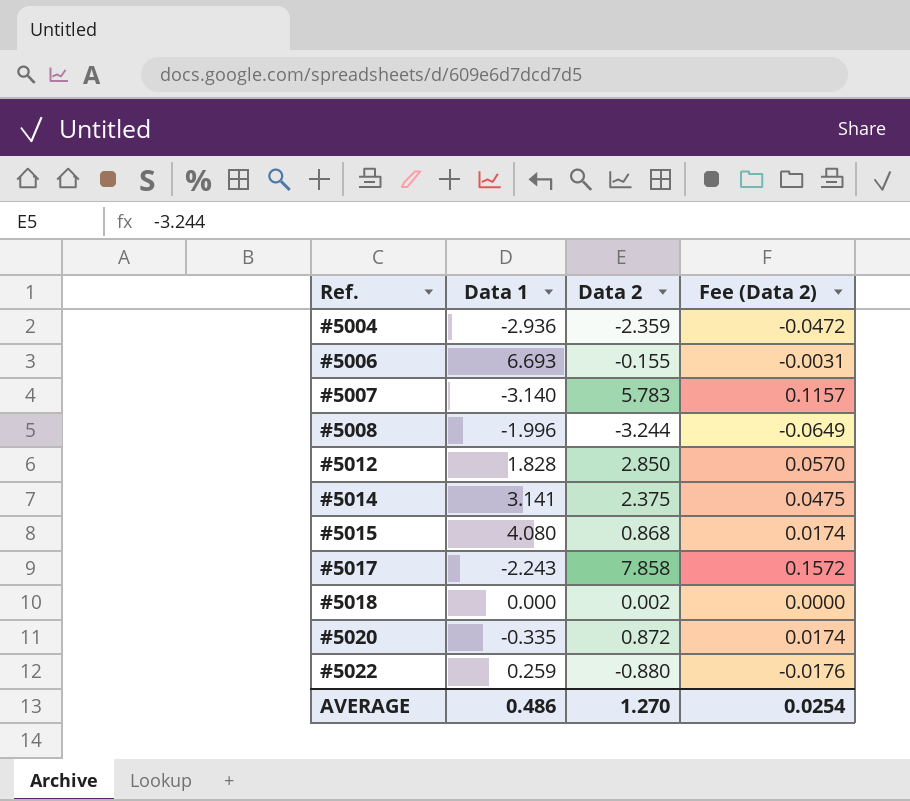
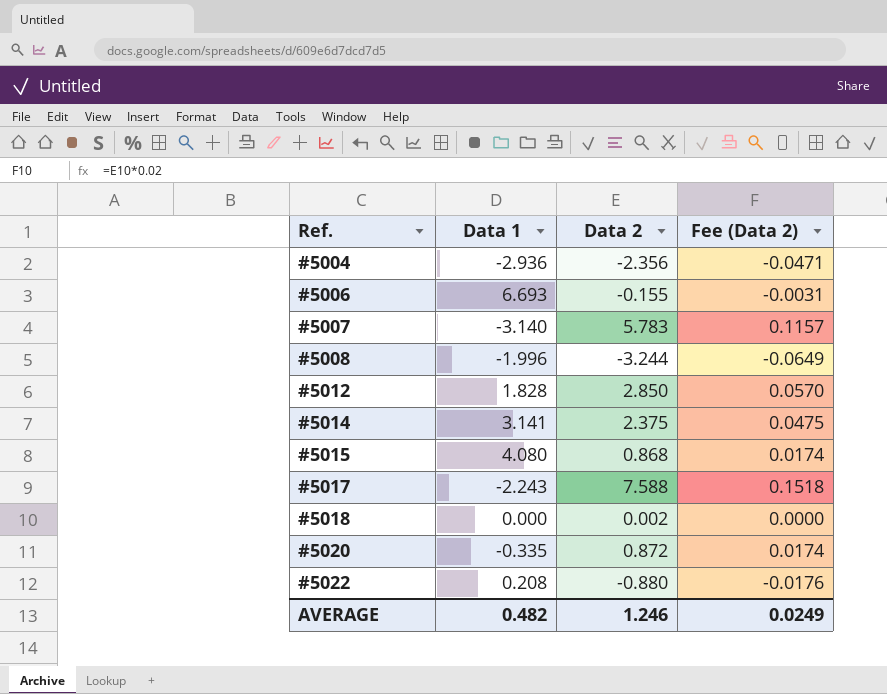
#5004 | Data 2: -2.359 -> -2.356
#5004 | Fee (Data 2): -0.0472 -> -0.0471
#5017 | Data 2: 7.858 -> 7.588
#5017 | Fee (Data 2): 0.1572 -> 0.1518
#5022 | Data 1: 0.259 -> 0.208
AVERAGE | Data 1: 0.486 -> 0.482
AVERAGE | Data 2: 1.270 -> 1.246
AVERAGE | Fee (Data 2): 0.0254 -> 0.0249

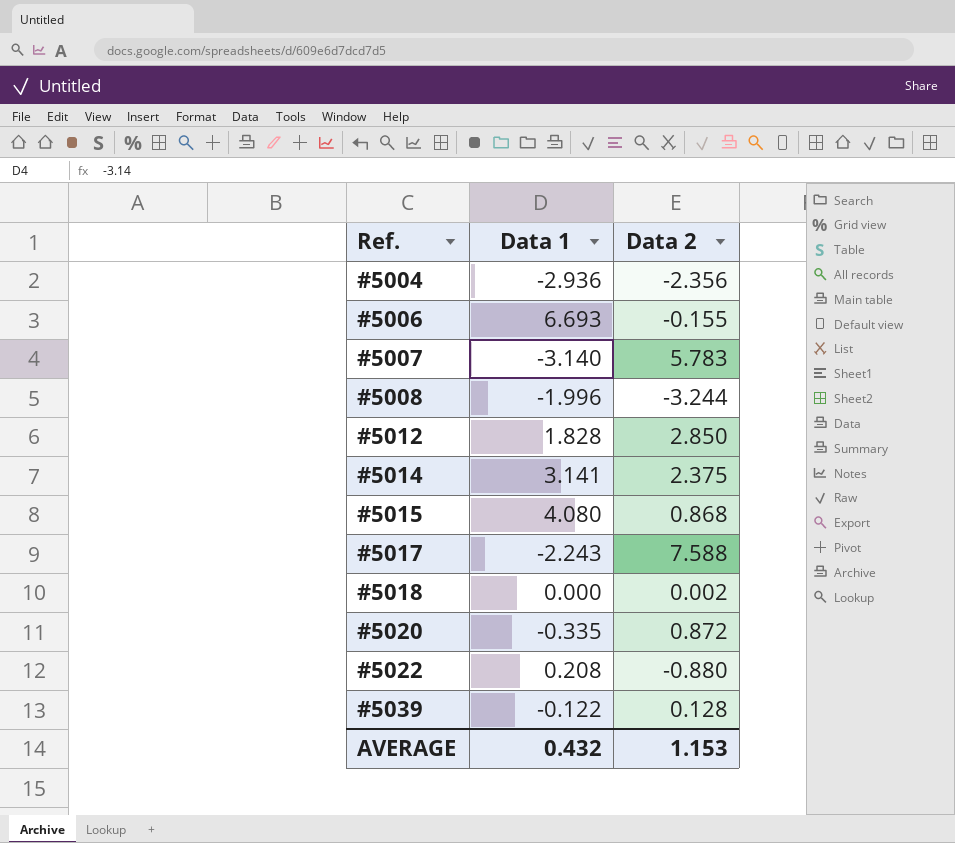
column Fee (Data 2) | formula: [Data 2] * 0.02 -> none
row #5039: none -> -0.122 | 0.128
AVERAGE | Data 1: 0.482 -> 0.432
AVERAGE | Data 2: 1.246 -> 1.153

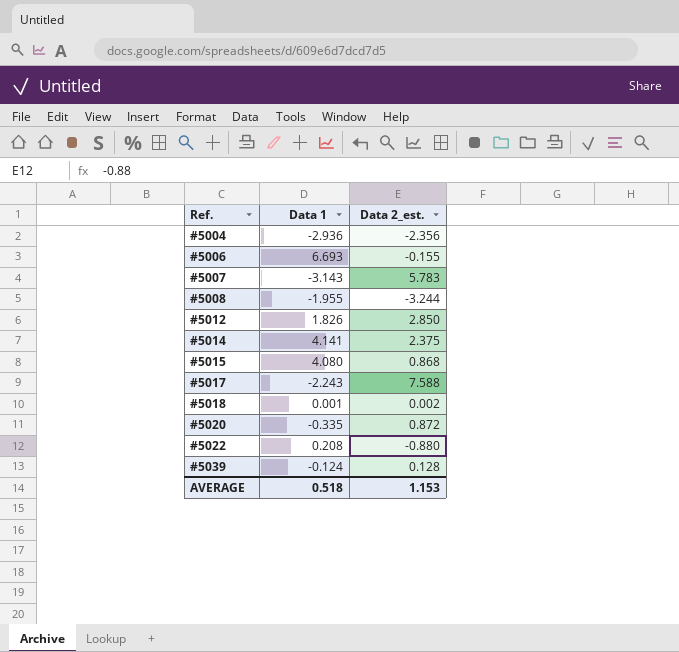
column name: Data 2 -> Data 2_est.
#5007 | Data 1: -3.140 -> -3.143
#5008 | Data 1: -1.996 -> -1.955
#5012 | Data 1: 1.828 -> 1.826
#5014 | Data 1: 3.141 -> 4.141
#5018 | Data 1: 0.000 -> 0.001
#5039 | Data 1: -0.122 -> -0.124
AVERAGE | Data 1: 0.432 -> 0.518

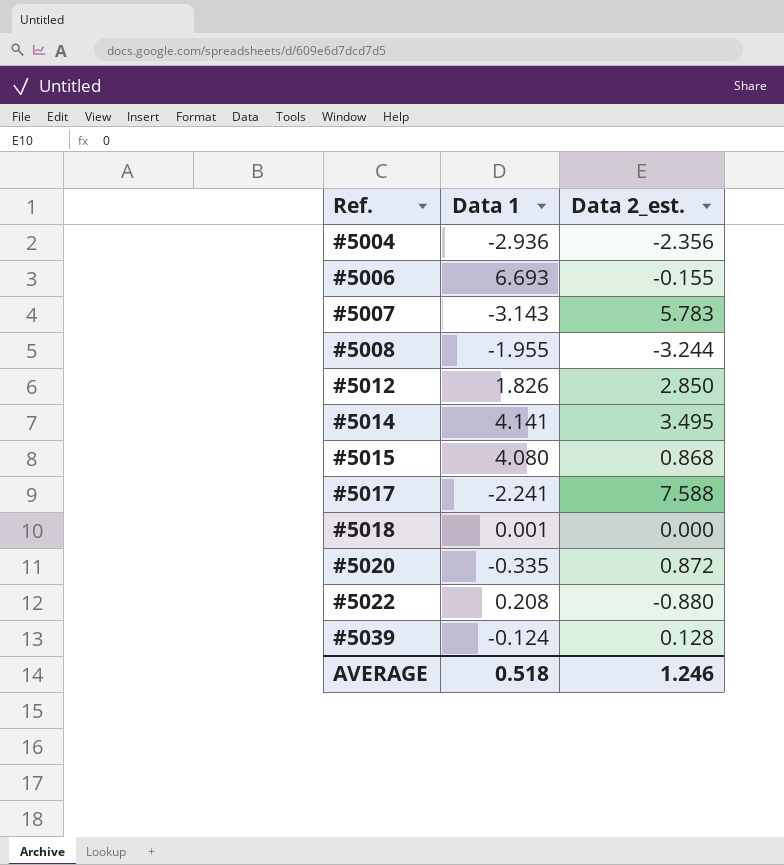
#5014 | Data 2_est.: 2.375 -> 3.495
#5017 | Data 1: -2.243 -> -2.241
#5018 | Data 2_est.: 0.002 -> 0.000
AVERAGE | Data 2_est.: 1.153 -> 1.246

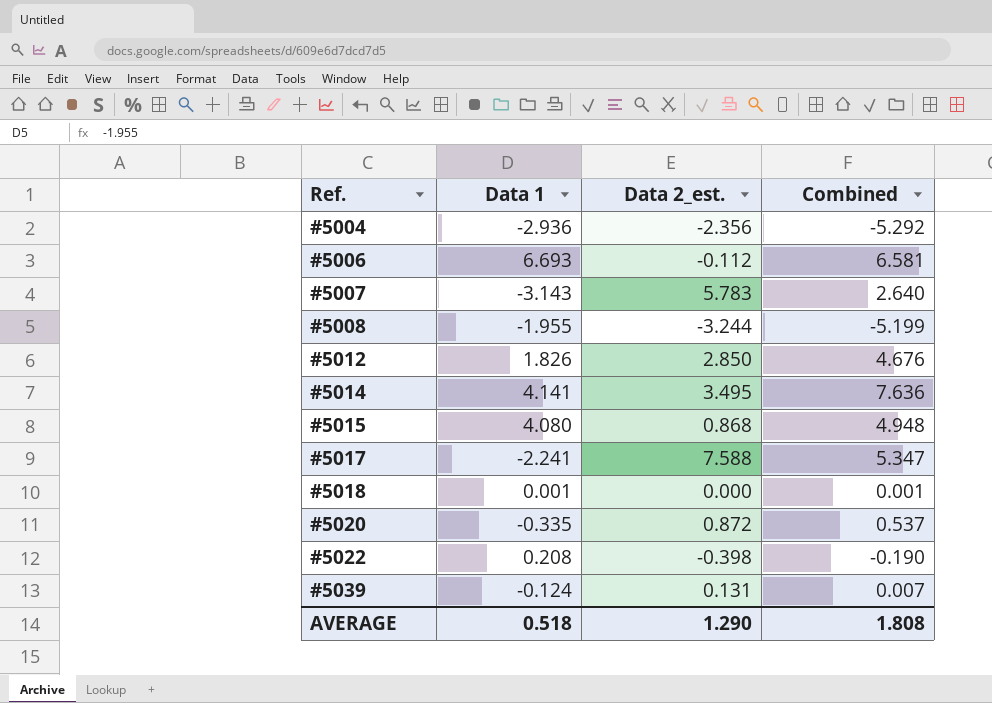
column Combined | formula: none -> [Data 1] + [Data 2_est.]
#5006 | Data 2_est.: -0.155 -> -0.112
#5022 | Data 2_est.: -0.880 -> -0.398
#5039 | Data 2_est.: 0.128 -> 0.131
AVERAGE | Data 2_est.: 1.246 -> 1.290

